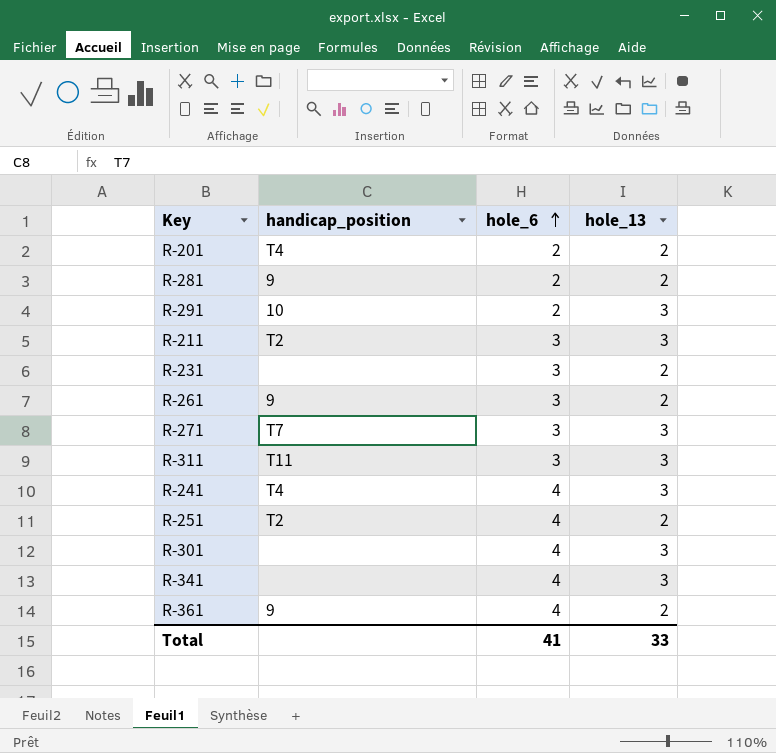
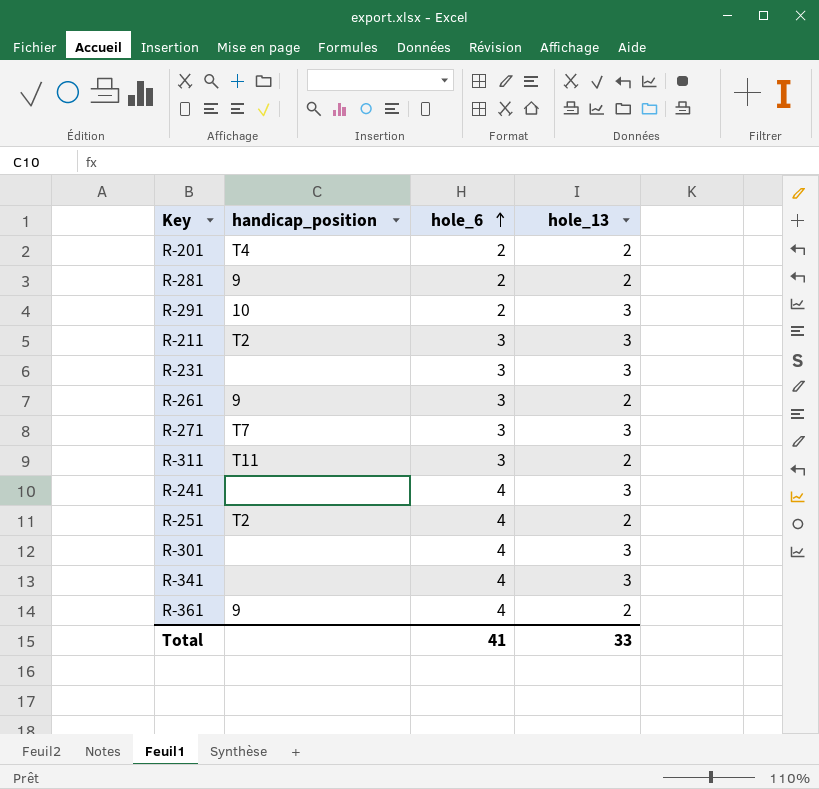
R-231 | hole_13: 2 -> 3
R-311 | hole_13: 3 -> 2
R-241 | handicap_position: T4 -> none

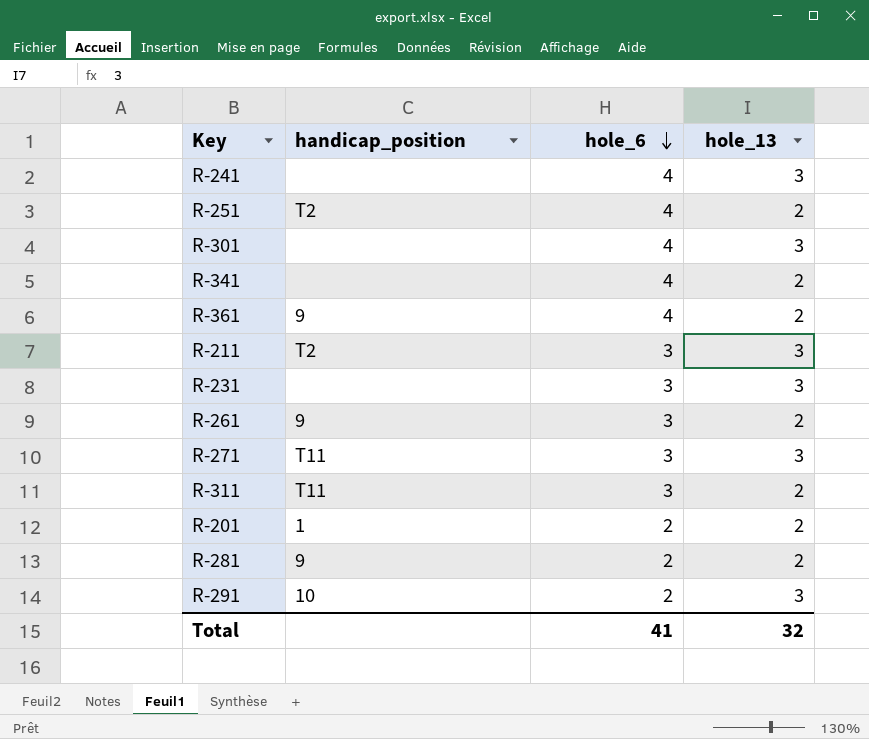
row order: hole_6 ascending -> hole_6 descending
R-341 | hole_13: 3 -> 2
R-271 | handicap_position: T7 -> T11
R-201 | handicap_position: T4 -> 1
Total | hole_13: 33 -> 32

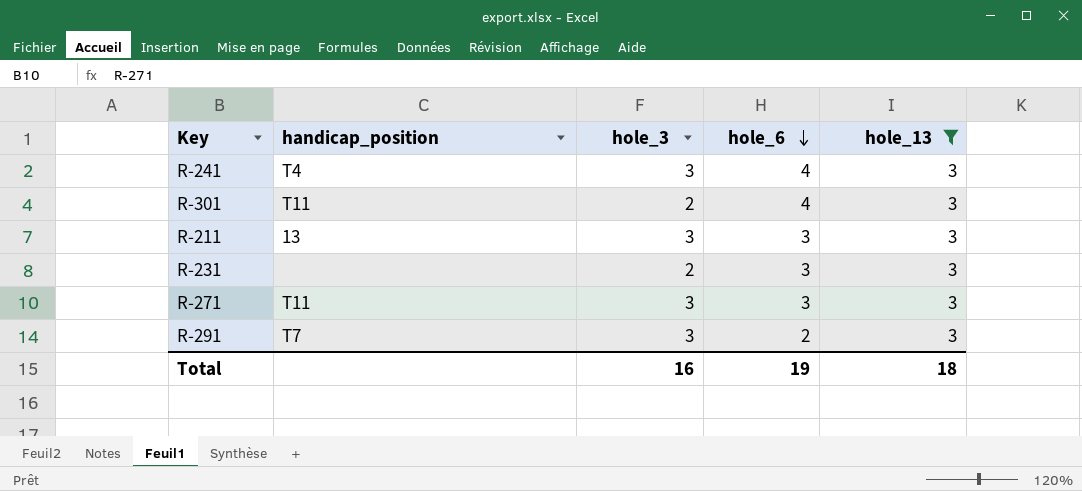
filter: none -> hole_13 = 3
column hole_3 | position: none -> 3
R-241 | handicap_position: none -> T4
R-301 | handicap_position: none -> T11
R-211 | handicap_position: T2 -> 13
R-291 | handicap_position: 10 -> T7
Total | hole_6: 41 -> 19
Total | hole_13: 32 -> 18

